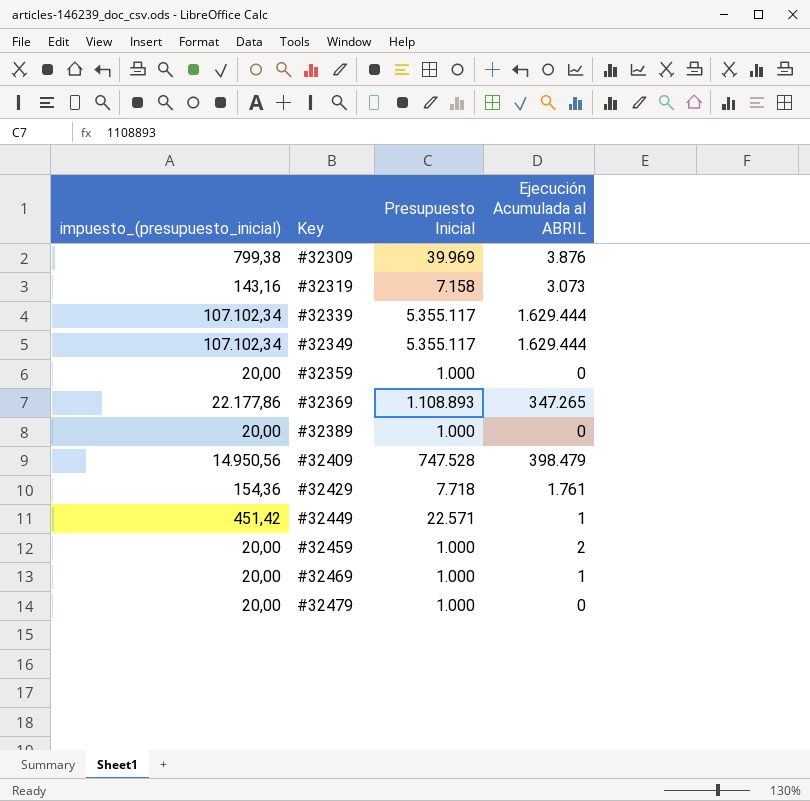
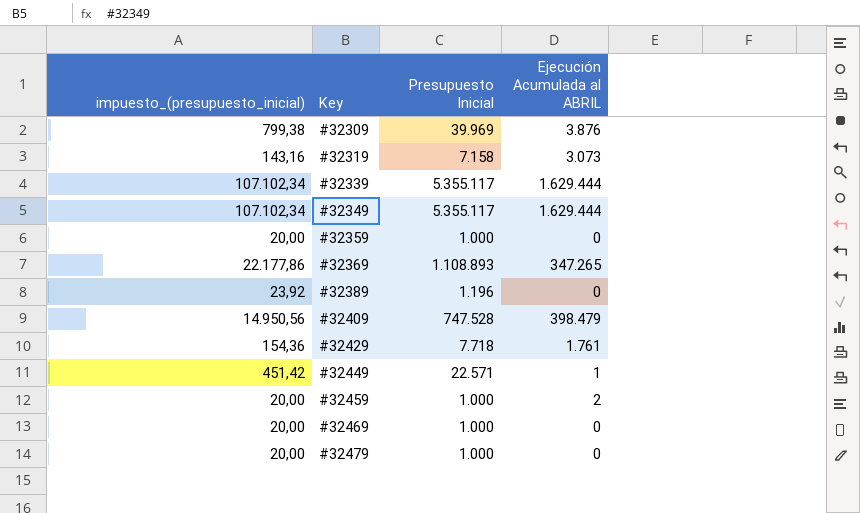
#32389 | impuesto_(presupuesto_inicial): 20,00 -> 23,92
#32389 | Presupuesto Inicial: 1.000 -> 1.196
#32469 | Ejecución Acumulada al ABRIL: 1 -> 0

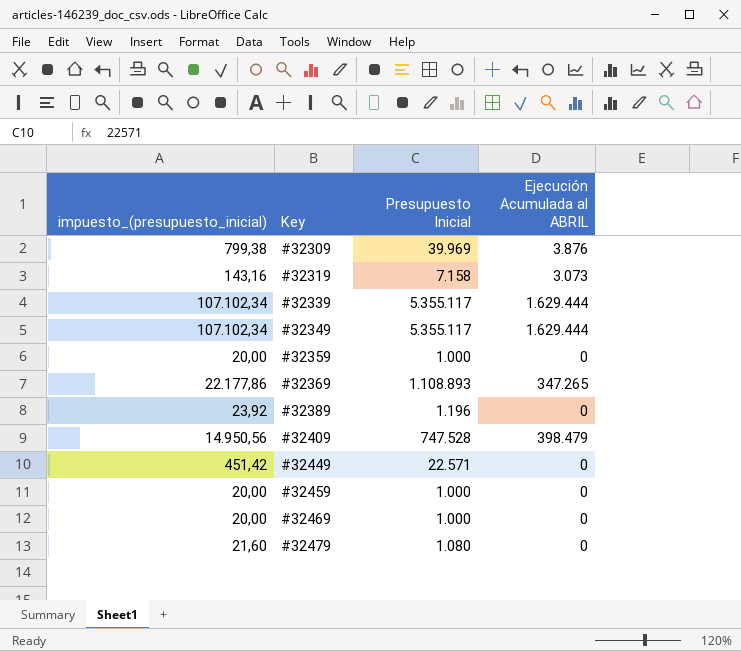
row #32429: 154,36 | 7.718 | 1.761 -> none
#32449 | Ejecución Acumulada al ABRIL: 1 -> 0
#32459 | Ejecución Acumulada al ABRIL: 2 -> 0
#32479 | impuesto_(presupuesto_inicial): 20,00 -> 21,60
#32479 | Presupuesto Inicial: 1.000 -> 1.080

